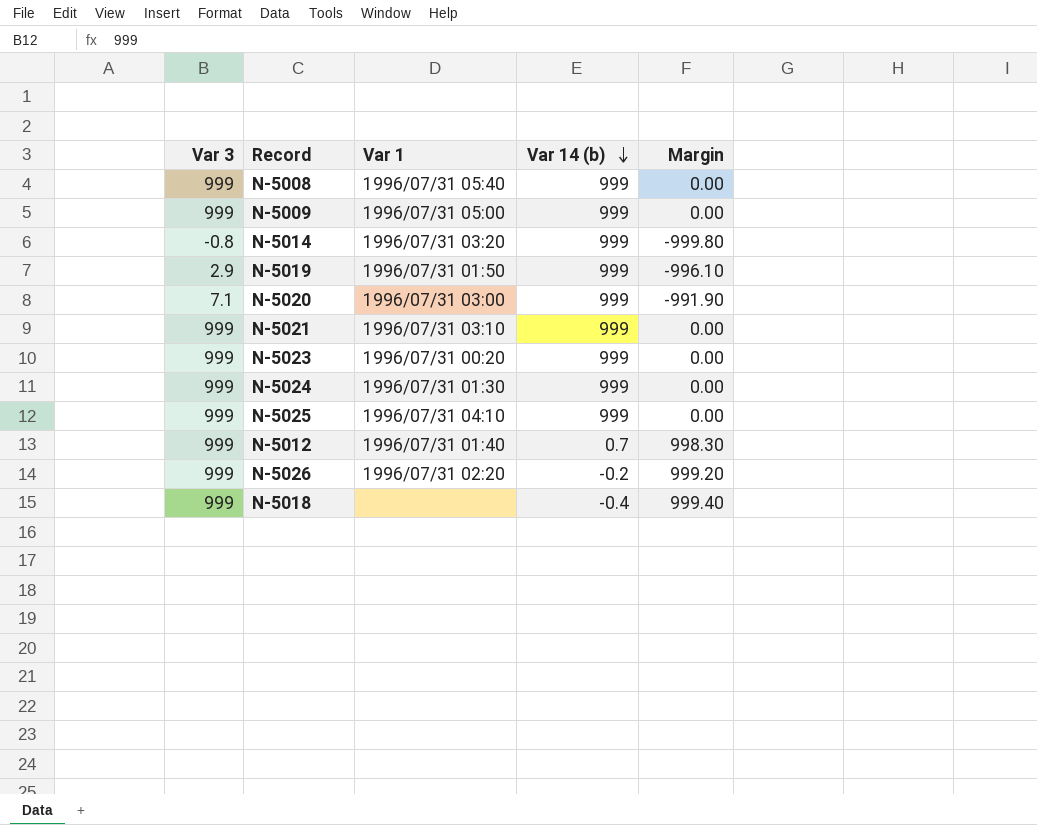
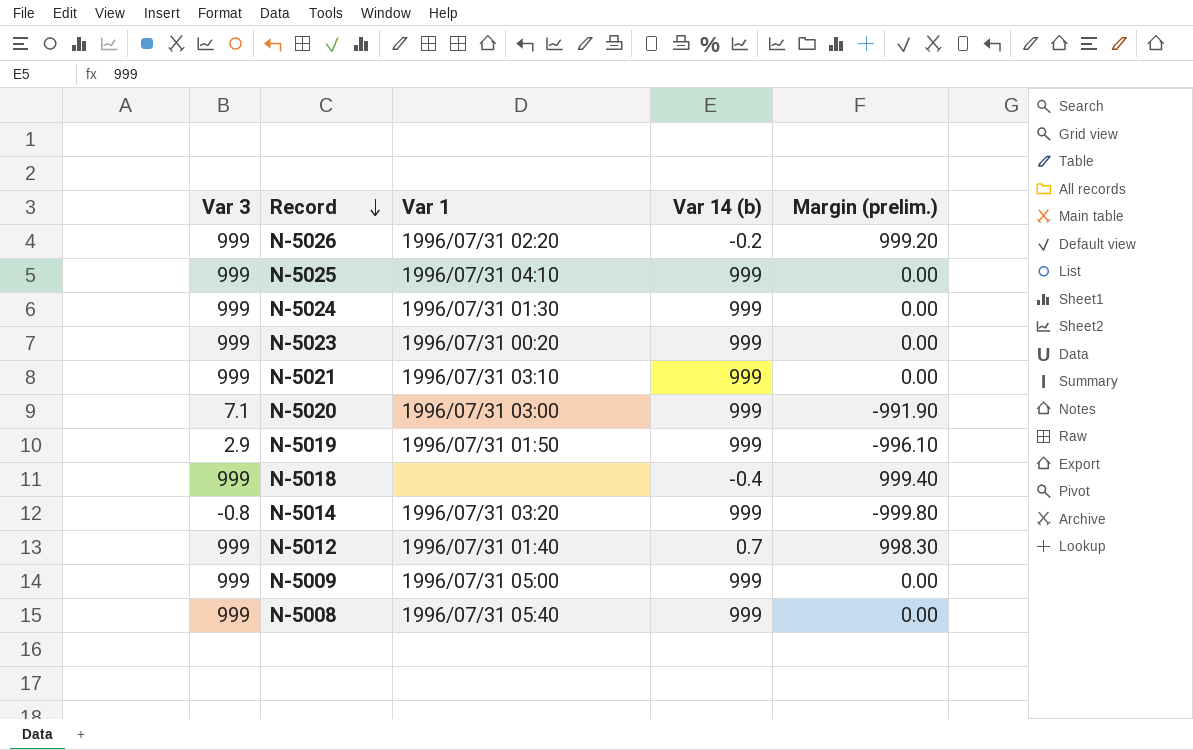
row order: Var 14 (b) descending -> Record descending
column name: Margin -> Margin (prelim.)

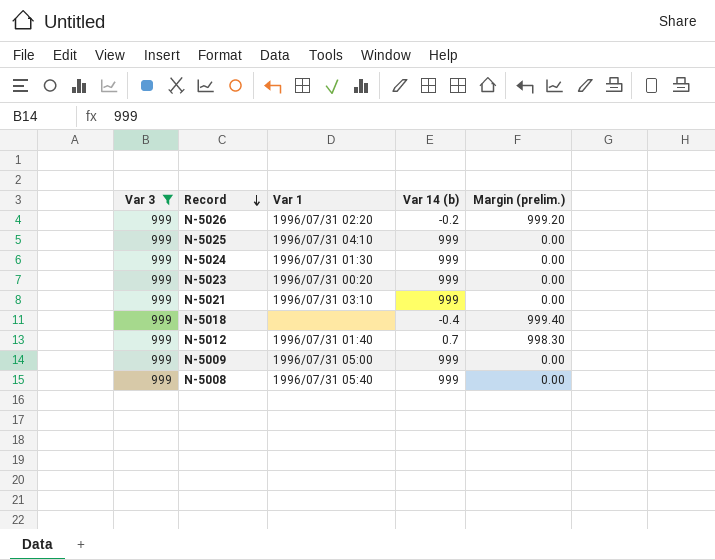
filter: none -> Var 3 = 999

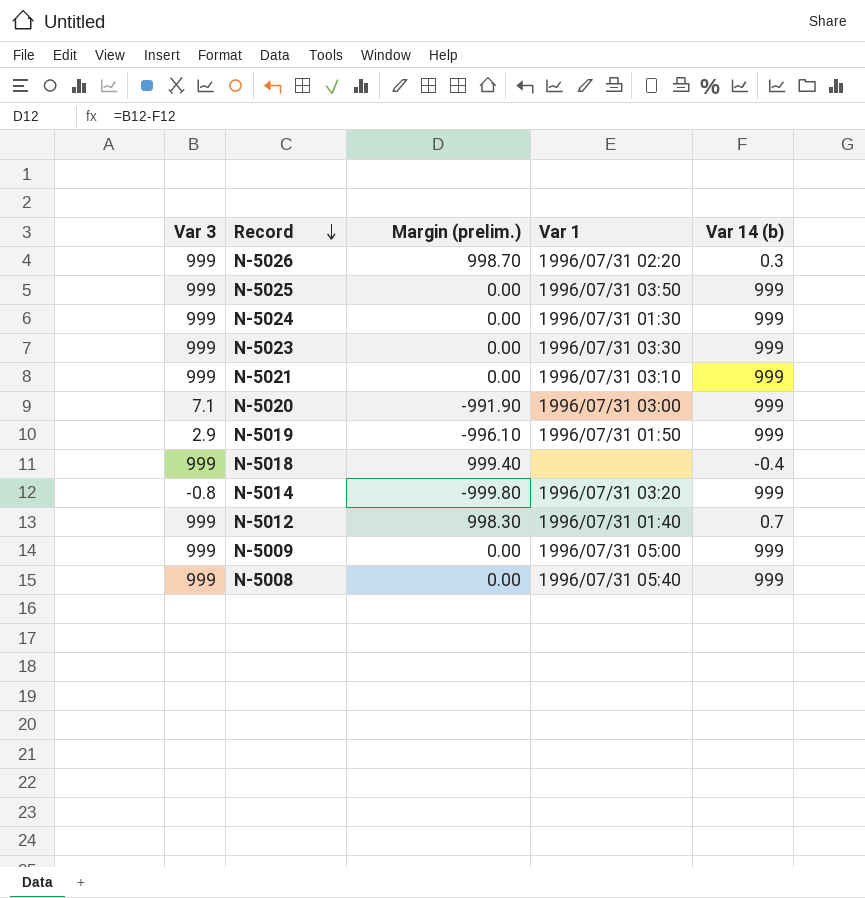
filter: Var 3 = 999 -> none
column Margin (prelim.) | position: 5 -> 3
N-5026 | Margin (prelim.): 999.20 -> 998.70
N-5026 | Var 14 (b): -0.2 -> 0.3
N-5025 | Var 1: 1996/07/31 04:10 -> 1996/07/31 03:50
N-5023 | Var 1: 1996/07/31 00:20 -> 1996/07/31 03:30

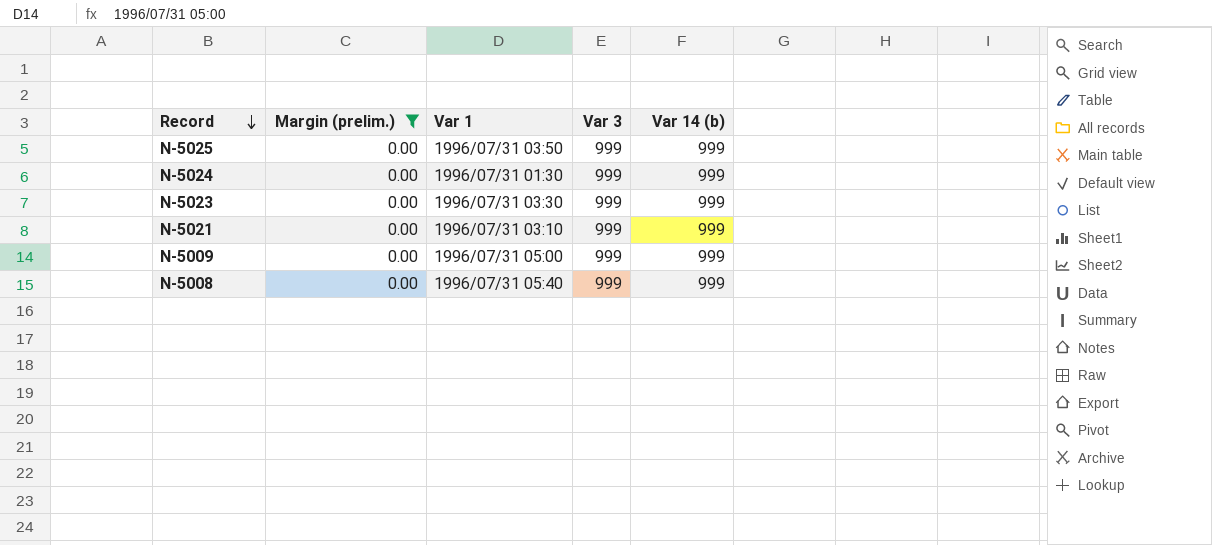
filter: none -> Margin (prelim.) = 0.00
column Var 3 | position: 1 -> 4

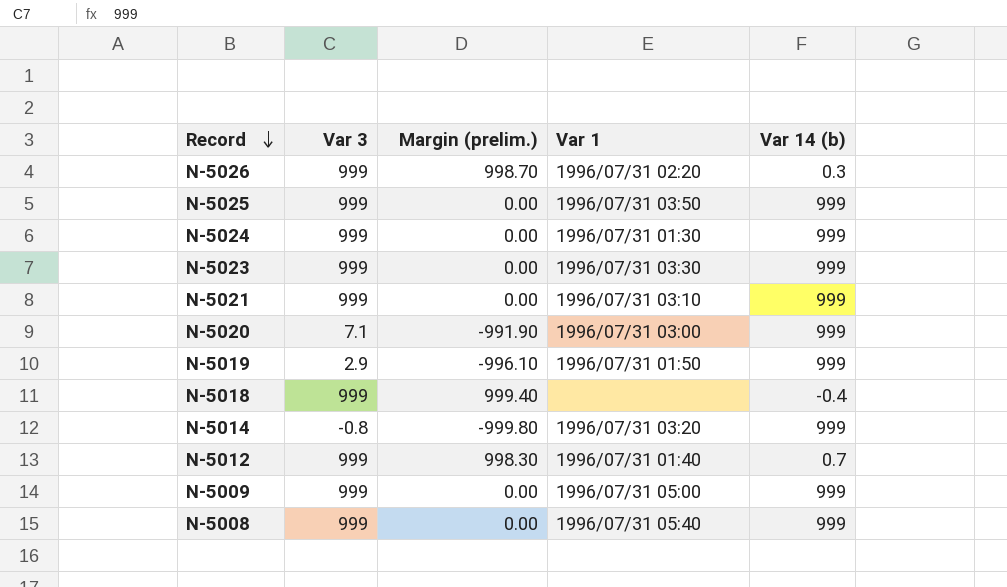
filter: Margin (prelim.) = 0.00 -> none
column Var 3 | position: 4 -> 2

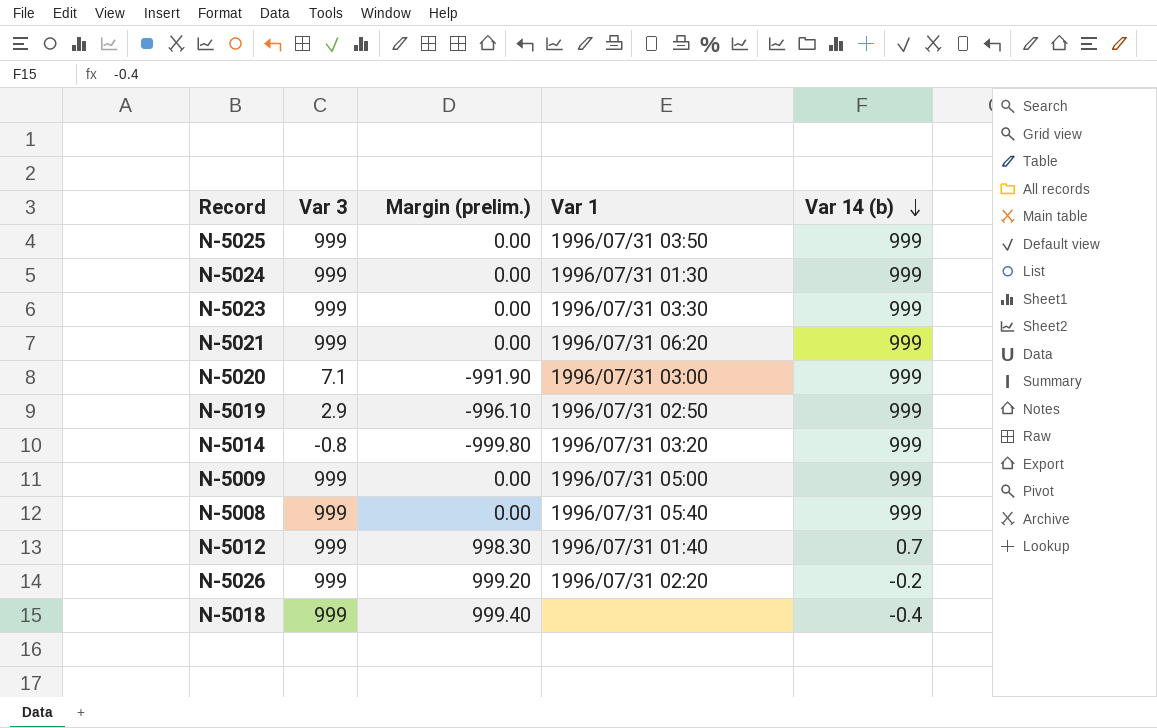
row order: Record descending -> Var 14 (b) descending
N-5021 | Var 1: 1996/07/31 03:10 -> 1996/07/31 06:20
N-5019 | Var 1: 1996/07/31 01:50 -> 1996/07/31 02:50
N-5026 | Margin (prelim.): 998.70 -> 999.20
N-5026 | Var 14 (b): 0.3 -> -0.2

